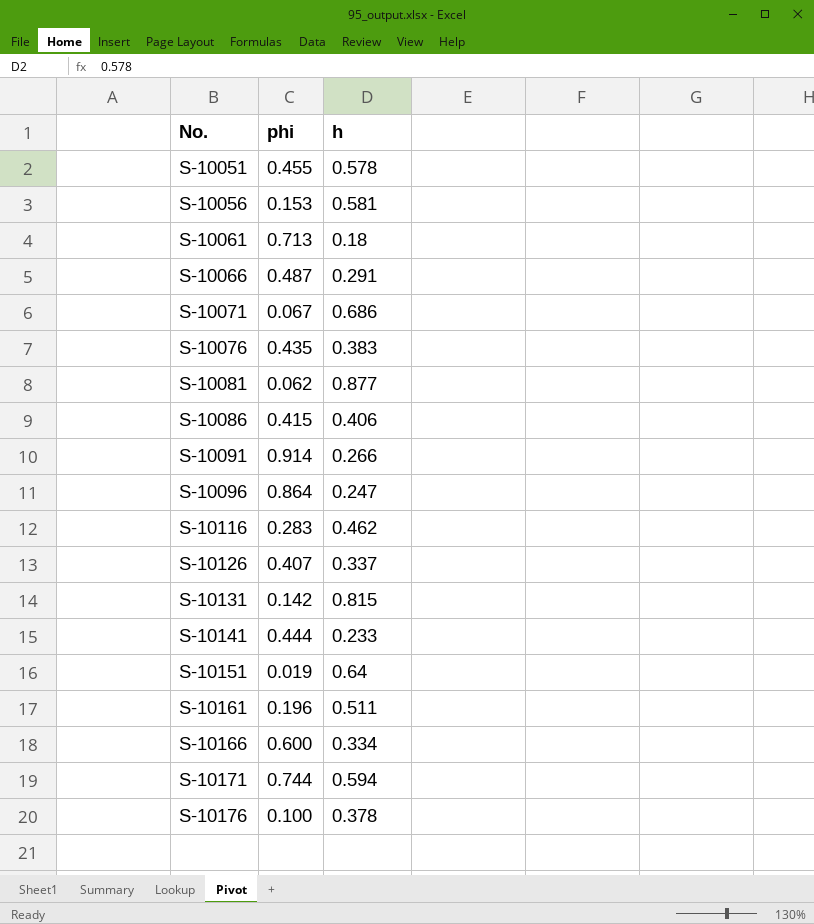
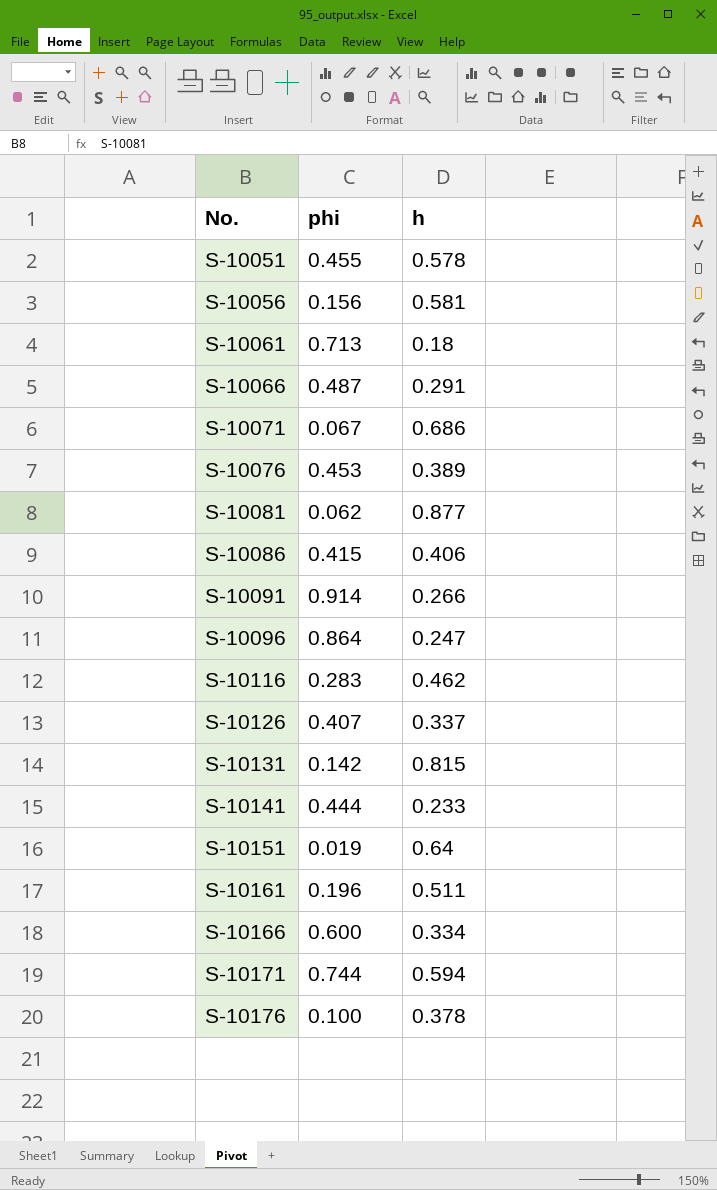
S-10056 | phi: 0.153 -> 0.156
S-10076 | phi: 0.435 -> 0.453
S-10076 | h: 0.383 -> 0.389

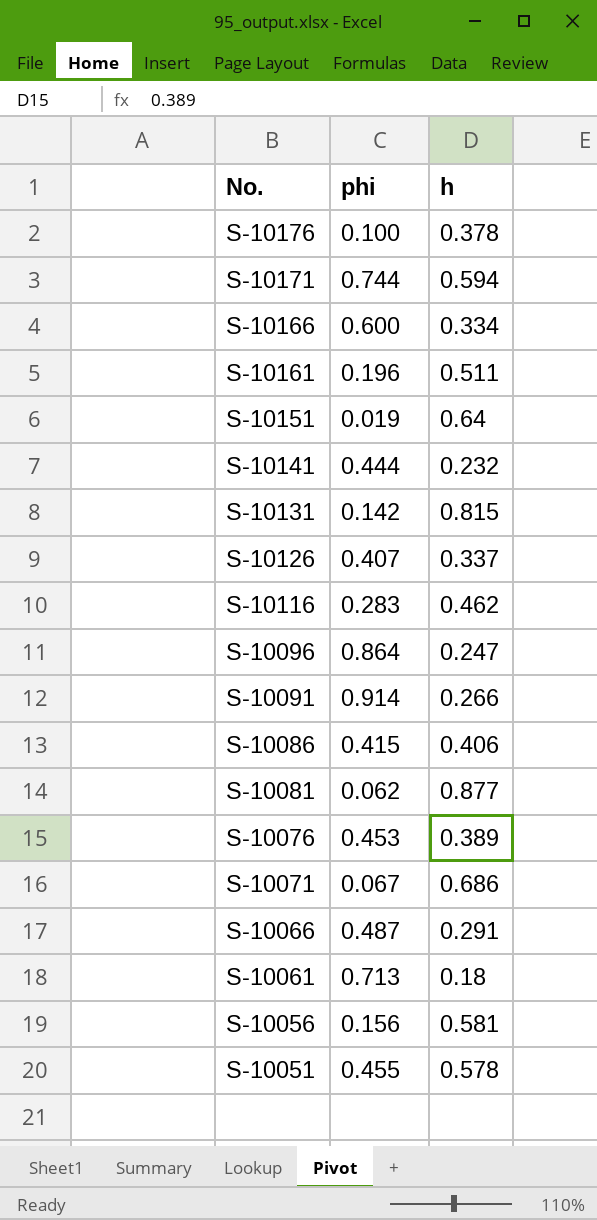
row order: No. ascending -> No. descending
S-10141 | h: 0.233 -> 0.232

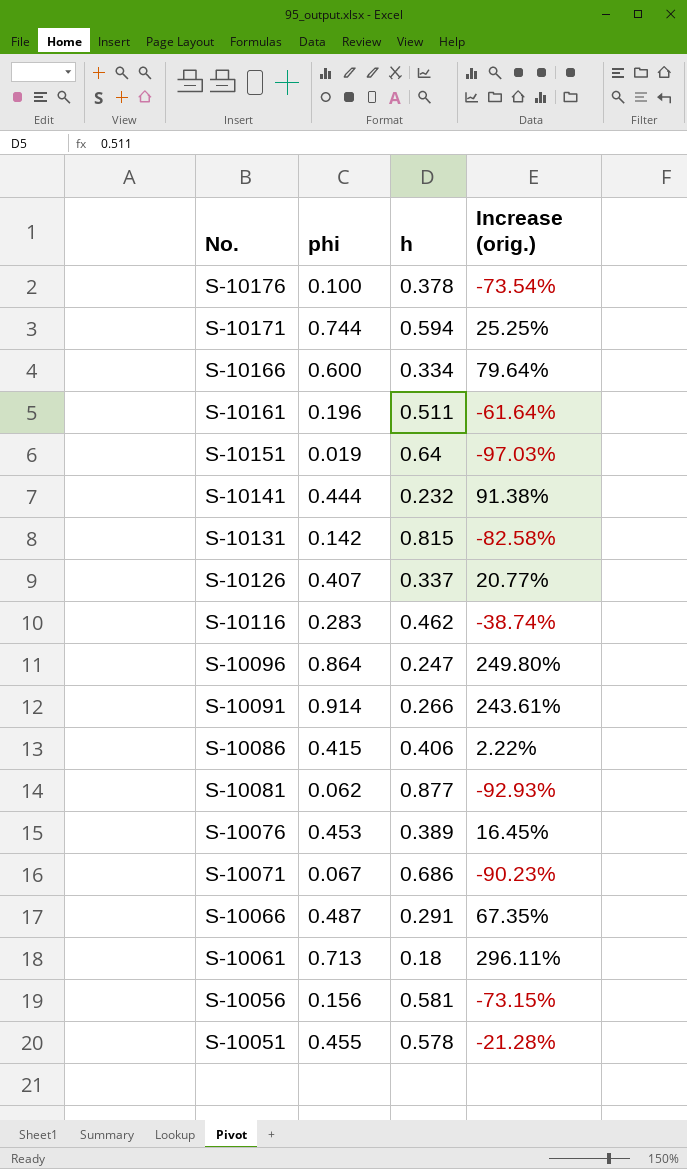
column Increase (orig.) | formula: none -> ([phi] - [h]) / [h]

